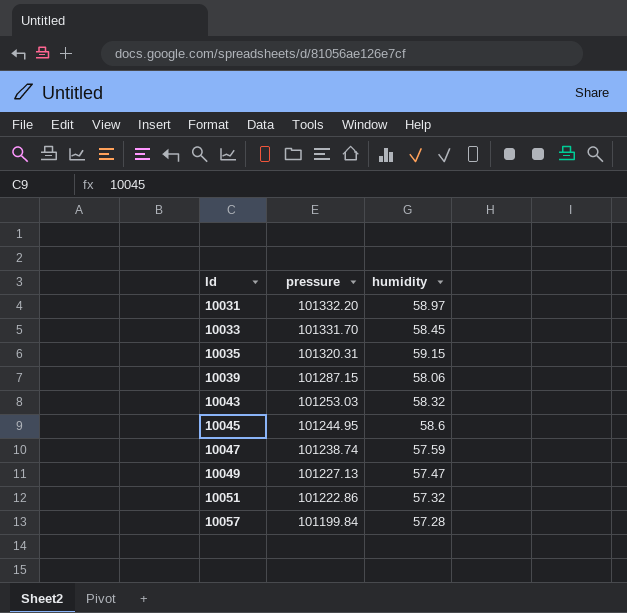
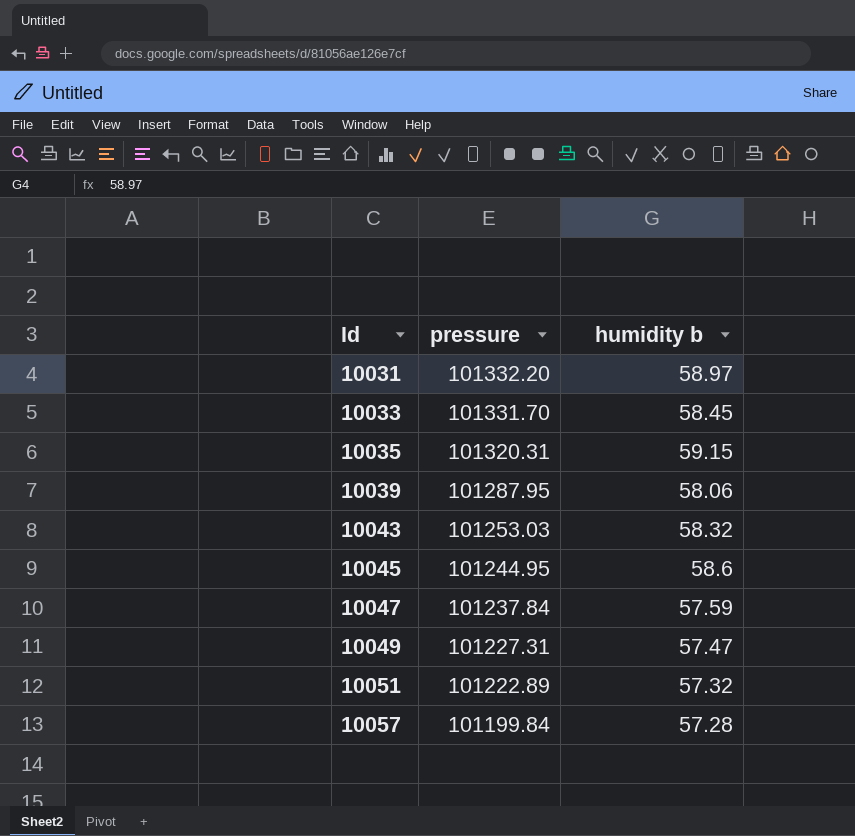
column name: humidity -> humidity b
10039 | pressure: 101287.15 -> 101287.95
10047 | pressure: 101238.74 -> 101237.84
10049 | pressure: 101227.13 -> 101227.31
10051 | pressure: 101222.86 -> 101222.89

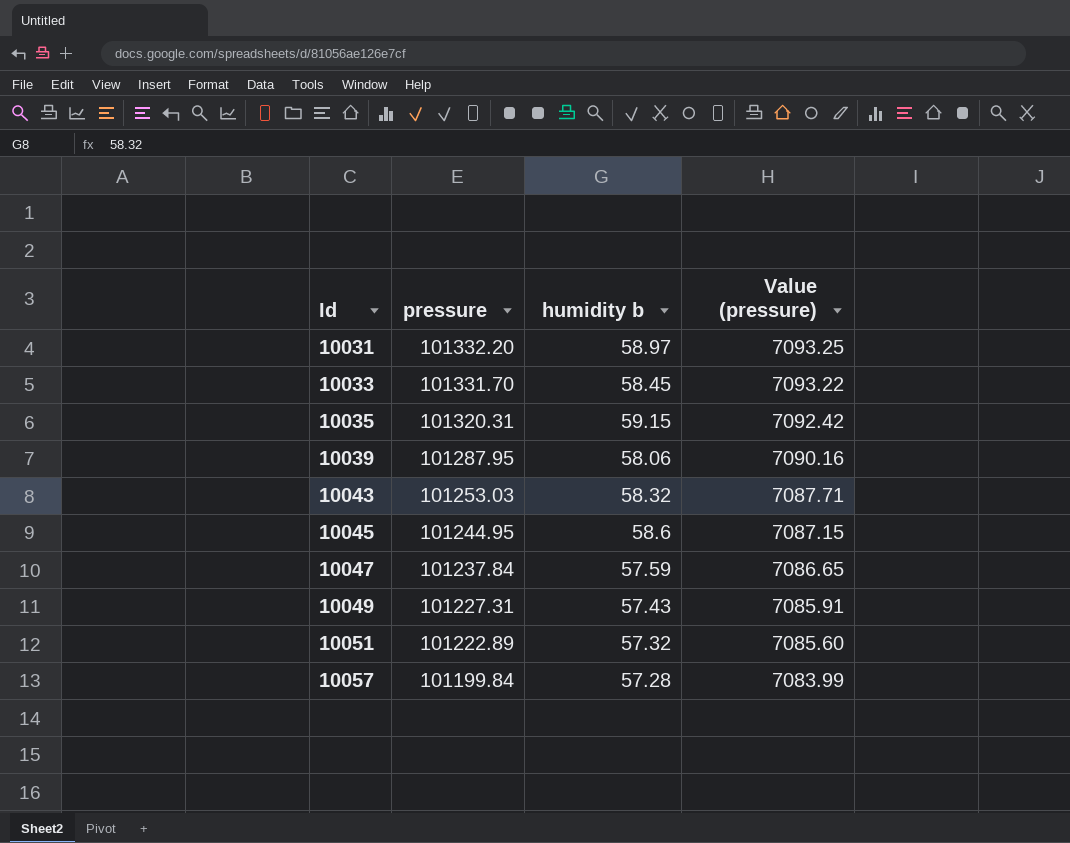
column Value (pressure) | formula: none -> [pressure] * 0.07
10049 | humidity b: 57.47 -> 57.43

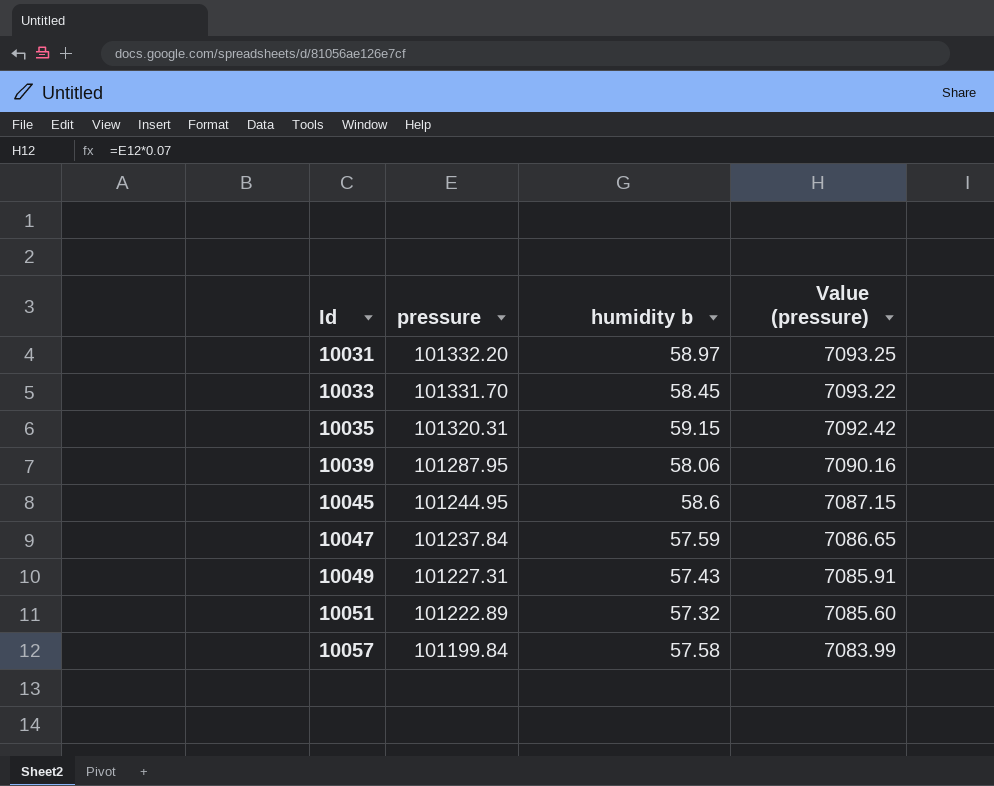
row 10043: 101253.03 | 58.32 | 7087.71 -> none
10057 | humidity b: 57.28 -> 57.58

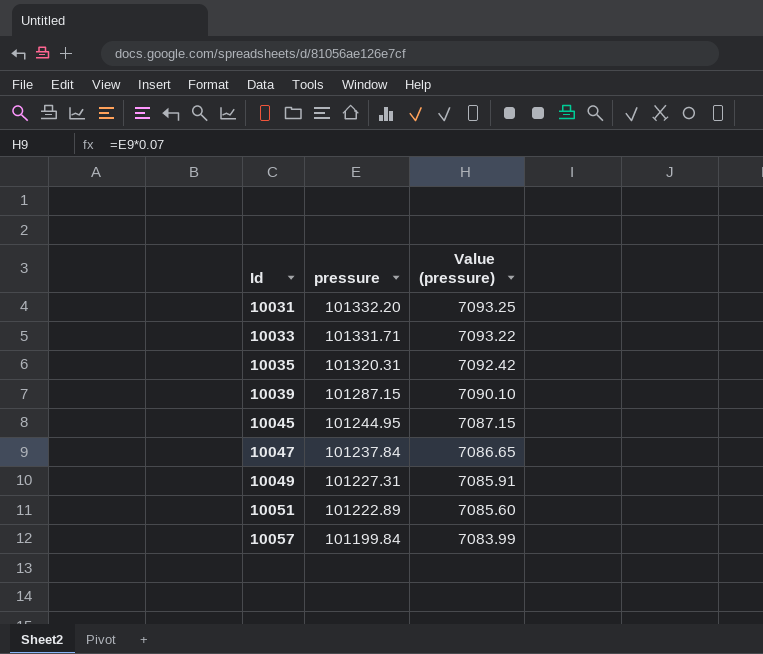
column humidity b | position: 3 -> none
10033 | pressure: 101331.70 -> 101331.71
10039 | pressure: 101287.95 -> 101287.15
10039 | Value (pressure): 7090.16 -> 7090.10

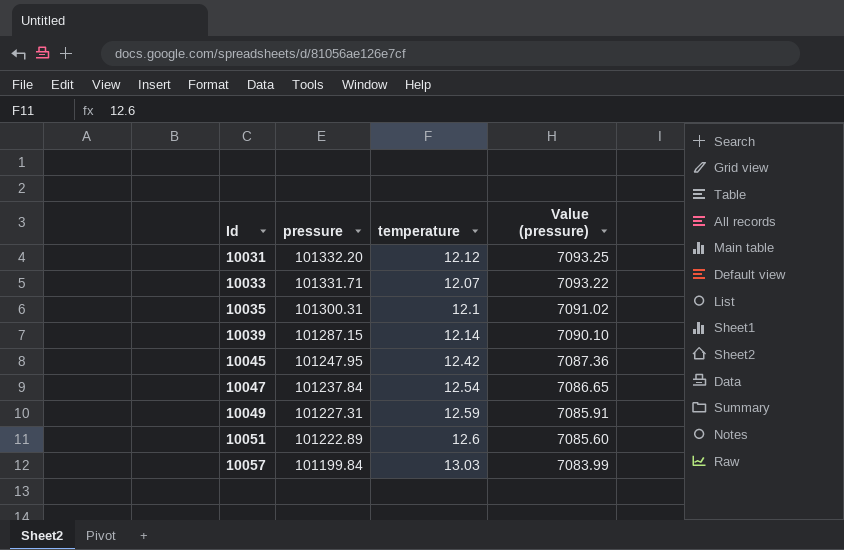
column temperature | position: none -> 3
10035 | pressure: 101320.31 -> 101300.31
10035 | Value (pressure): 7092.42 -> 7091.02
10045 | pressure: 101244.95 -> 101247.95
10045 | Value (pressure): 7087.15 -> 7087.36

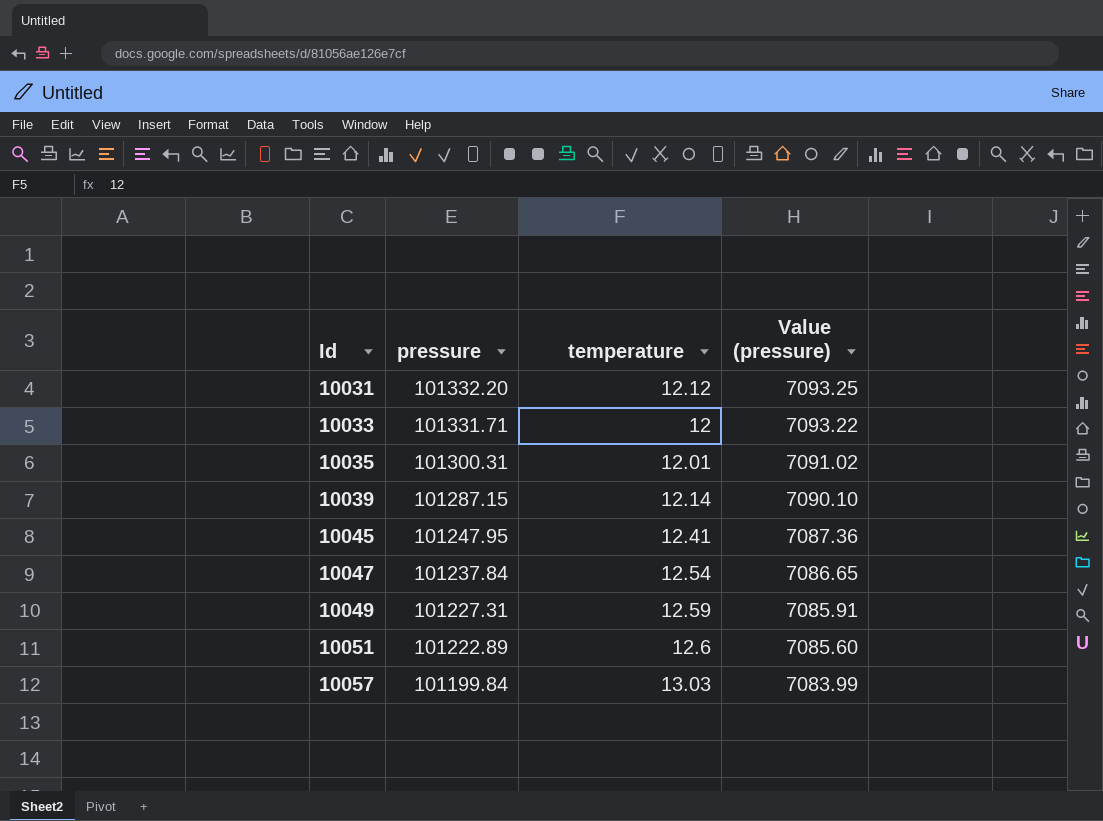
10033 | temperature: 12.07 -> 12
10035 | temperature: 12.1 -> 12.01
10045 | temperature: 12.42 -> 12.41

